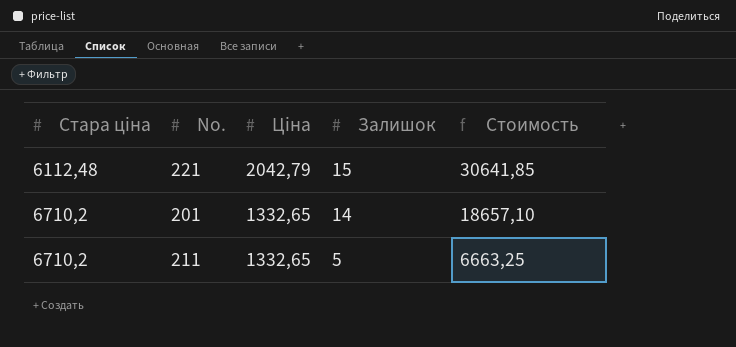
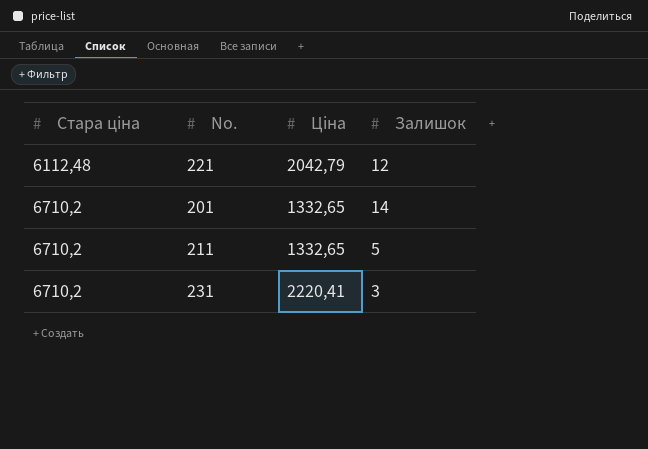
column Стоимость | formula: [Ціна] * [Залишок] -> none
221 | Залишок: 15 -> 12
row 231: none -> 6710,2 | 2220,41 | 3

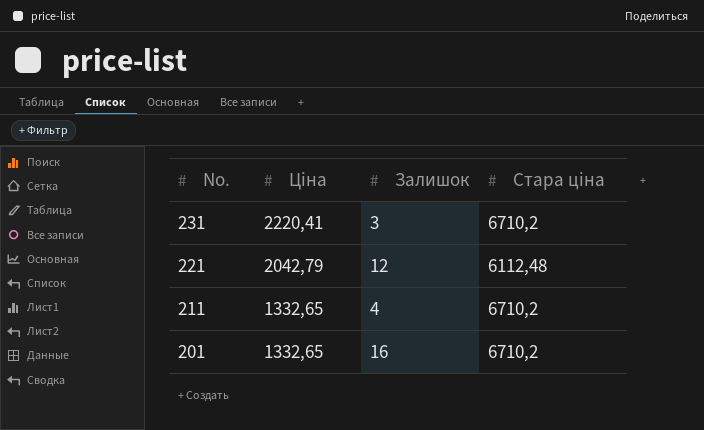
row order: Стара ціна ascending -> No. descending
column Стара ціна | position: 1 -> 4
211 | Залишок: 5 -> 4
201 | Залишок: 14 -> 16

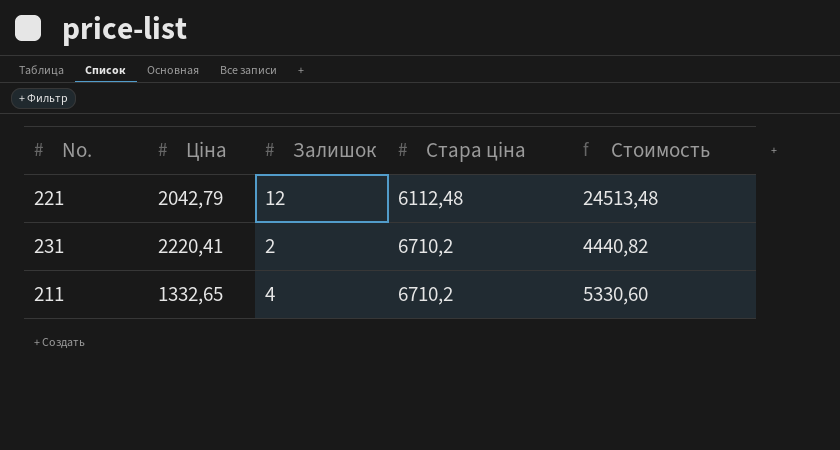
row order: No. descending -> Стара ціна ascending
column Стоимость | formula: none -> [Ціна] * [Залишок]
row 201: 1332,65 | 16 | 6710,2 -> none
231 | Залишок: 3 -> 2

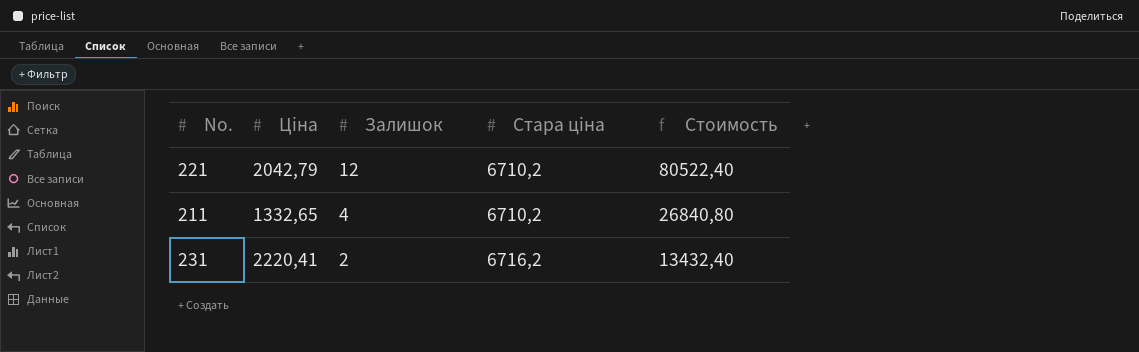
row order: Стара ціна ascending -> Залишок descending
column Стоимость | formula: [Ціна] * [Залишок] -> [Залишок] * [Стара ціна]
221 | Стара ціна: 6112,48 -> 6710,2
231 | Стара ціна: 6710,2 -> 6716,2

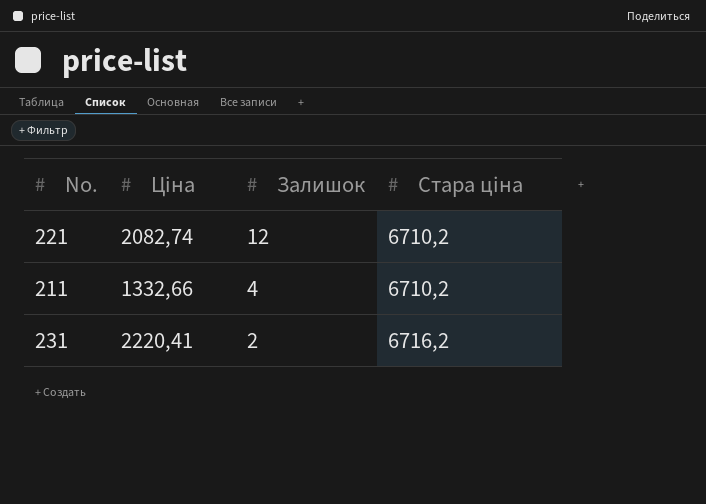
column Стоимость | formula: [Залишок] * [Стара ціна] -> none
221 | Ціна: 2042,79 -> 2082,74
211 | Ціна: 1332,65 -> 1332,66

